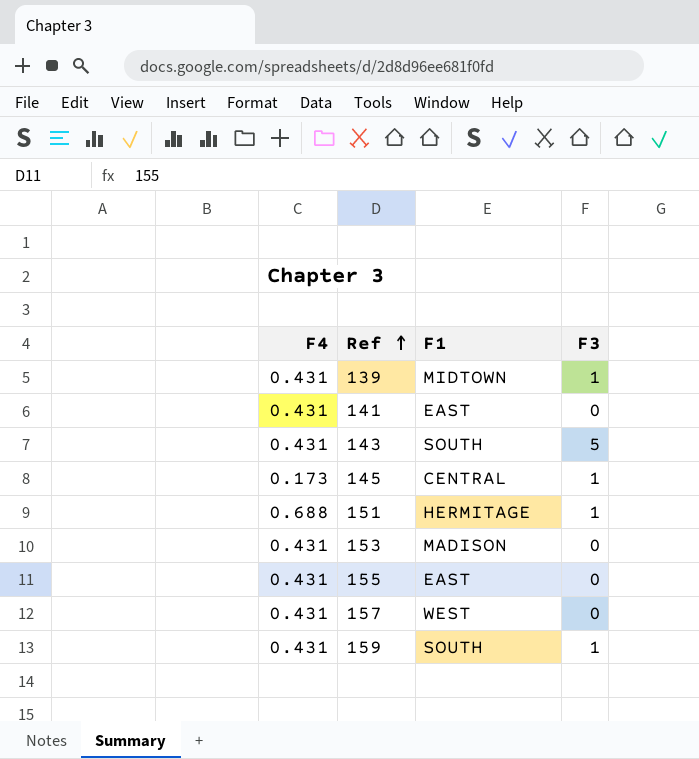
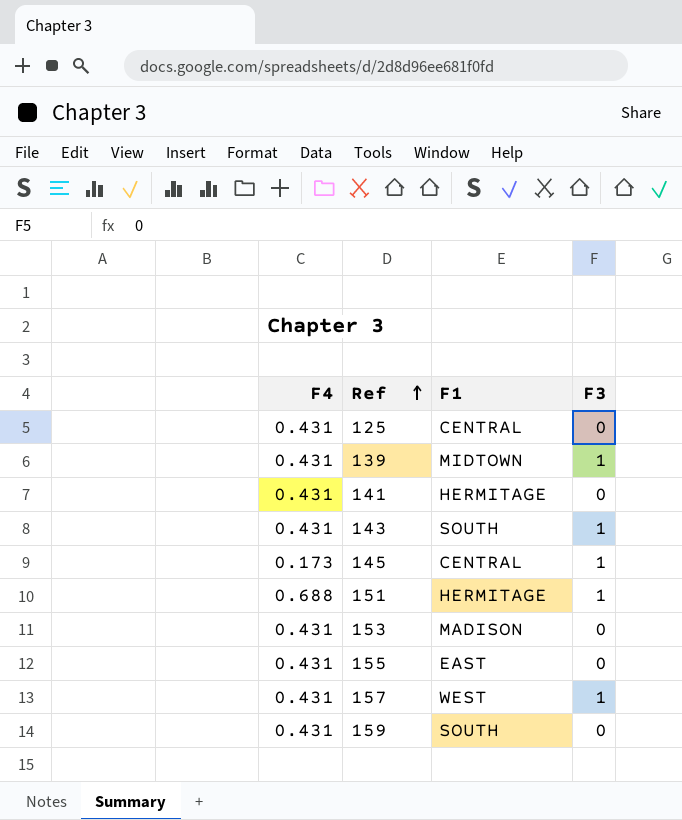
row 125: none -> 0.431 | CENTRAL | 0
141 | F1: EAST -> HERMITAGE
143 | F3: 5 -> 1
157 | F3: 0 -> 1
159 | F3: 1 -> 0

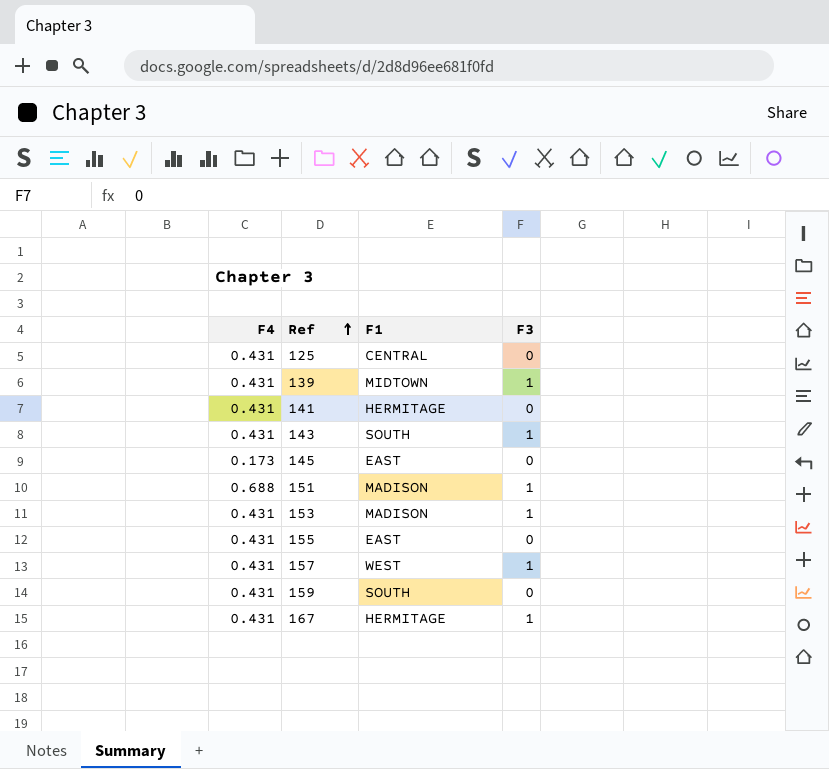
145 | F1: CENTRAL -> EAST
145 | F3: 1 -> 0
151 | F1: HERMITAGE -> MADISON
153 | F3: 0 -> 1
row 167: none -> 0.431 | HERMITAGE | 1

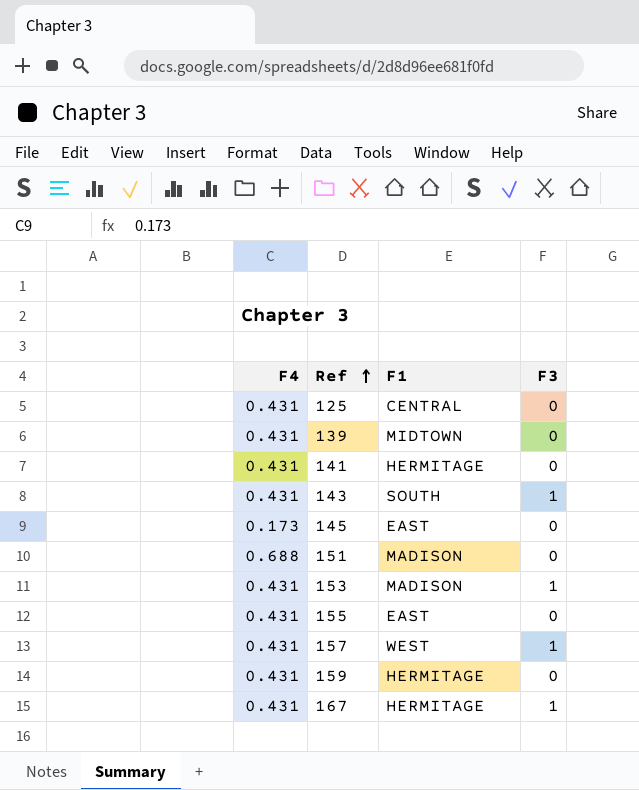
139 | F3: 1 -> 0
151 | F3: 1 -> 0
159 | F1: SOUTH -> HERMITAGE

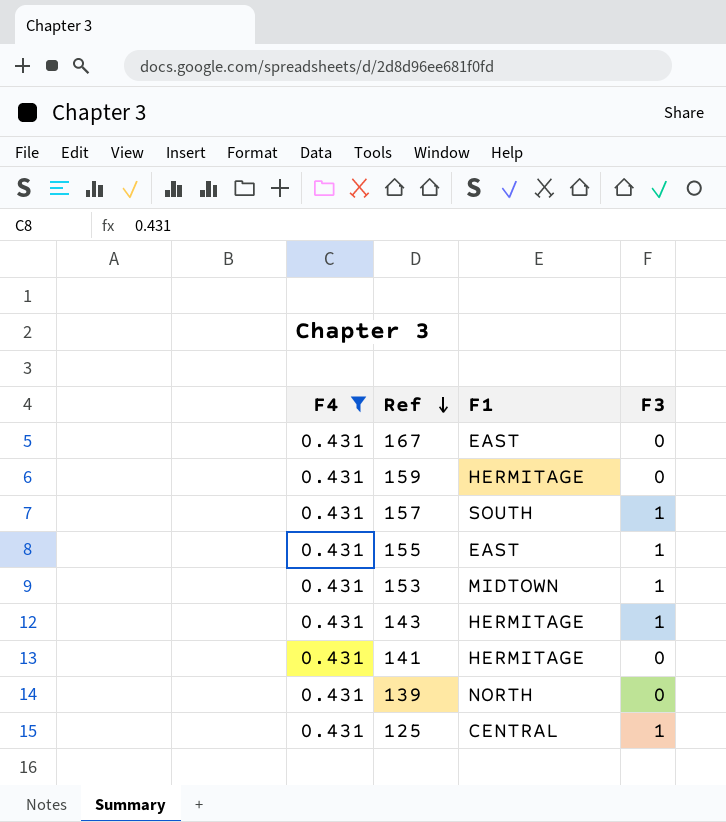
filter: none -> F4 = 0.431
row order: Ref ascending -> Ref descending
167 | F1: HERMITAGE -> EAST
167 | F3: 1 -> 0
157 | F1: WEST -> SOUTH
155 | F3: 0 -> 1
153 | F1: MADISON -> MIDTOWN
143 | F1: SOUTH -> HERMITAGE
139 | F1: MIDTOWN -> NORTH
125 | F3: 0 -> 1

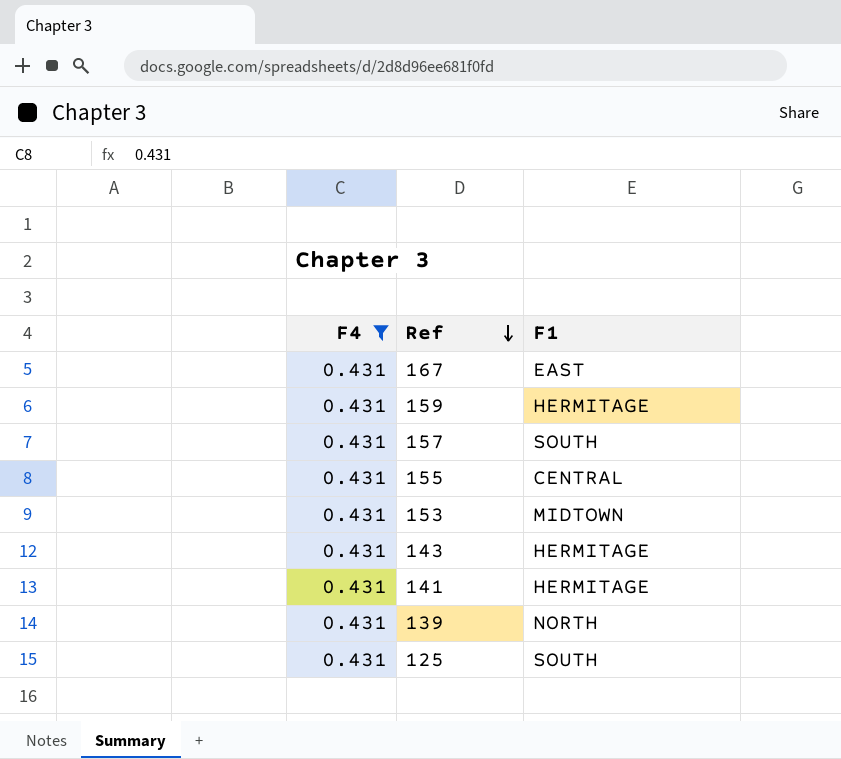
column F3 | position: 4 -> none
155 | F1: EAST -> CENTRAL
125 | F1: CENTRAL -> SOUTH

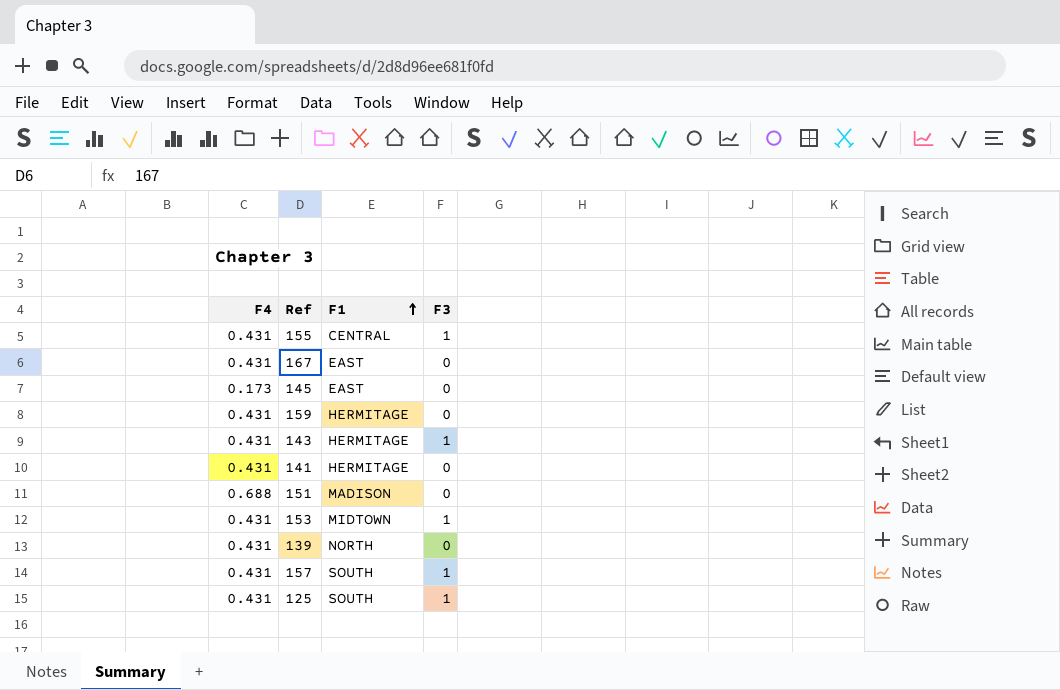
filter: F4 = 0.431 -> none
row order: Ref descending -> F1 ascending
column F3 | position: none -> 4

